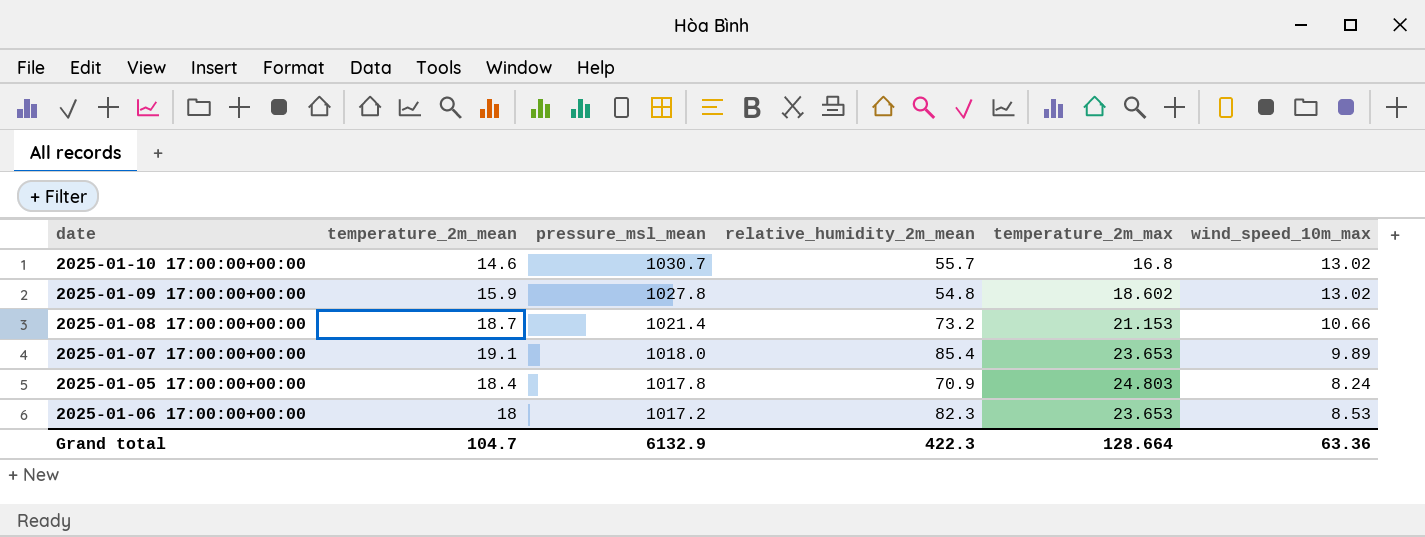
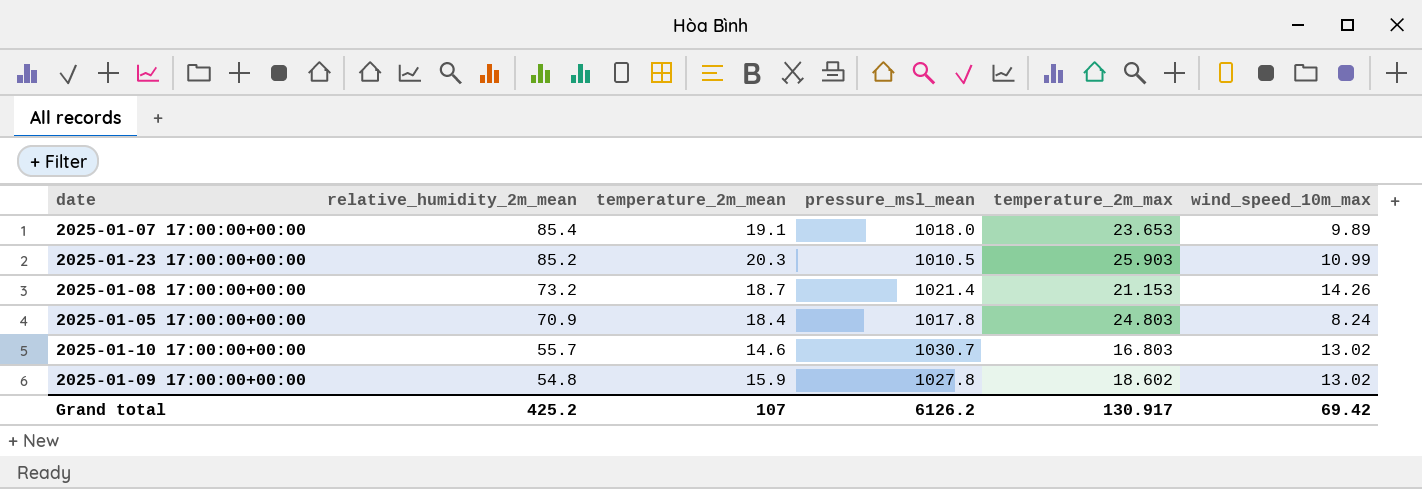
row order: pressure_msl_mean descending -> relative_humidity_2m_mean descending
column relative_humidity_2m_mean | position: 4 -> 2
row 2025-01-06 17:00:00+00:00: 18 | 1017.2 | 82.3 | 23.653 | 8.53 -> none
row 2025-01-23 17:00:00+00:00: none -> 85.2 | 20.3 | 1010.5 | 25.903 | 10.99
2025-01-08 17:00:00+00:00 | wind_speed_10m_max: 10.66 -> 14.26
2025-01-10 17:00:00+00:00 | temperature_2m_max: 16.8 -> 16.803
Grand total | relative_humidity_2m_mean: 422.3 -> 425.2
Grand total | temperature_2m_mean: 104.7 -> 107
Grand total | pressure_msl_mean: 6132.9 -> 6126.2
Grand total | temperature_2m_max: 128.664 -> 130.917
Grand total | wind_speed_10m_max: 63.36 -> 69.42

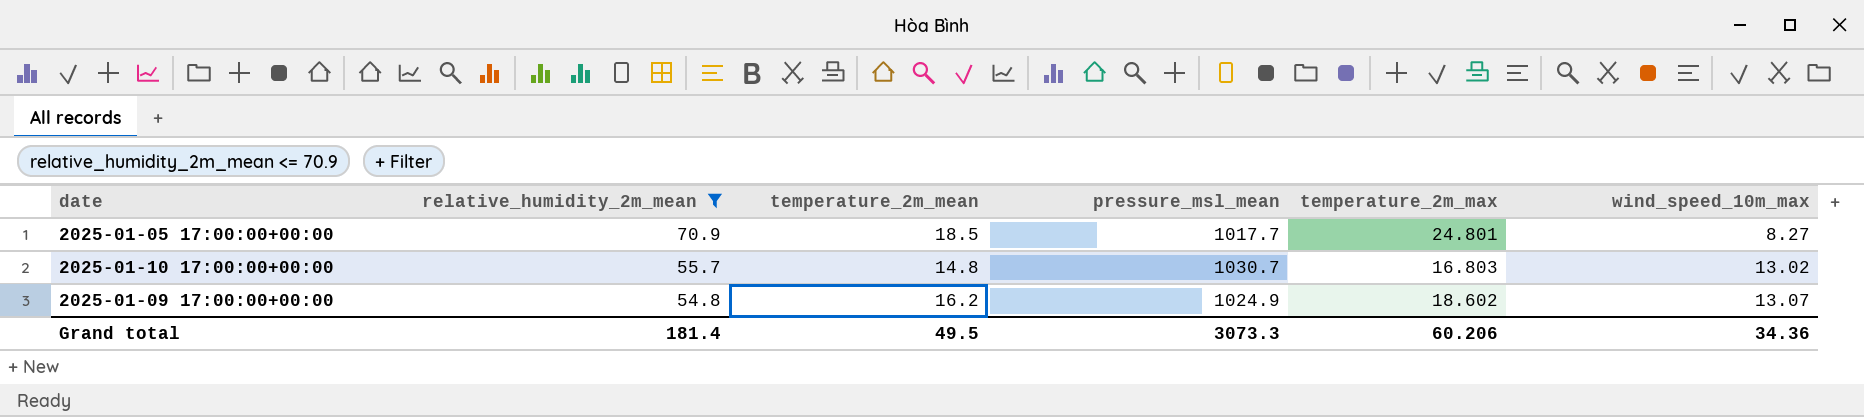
filter: none -> relative_humidity_2m_mean <= 70.9
2025-01-05 17:00:00+00:00 | temperature_2m_mean: 18.4 -> 18.5
2025-01-05 17:00:00+00:00 | pressure_msl_mean: 1017.8 -> 1017.7
2025-01-05 17:00:00+00:00 | temperature_2m_max: 24.803 -> 24.801
2025-01-05 17:00:00+00:00 | wind_speed_10m_max: 8.24 -> 8.27
2025-01-10 17:00:00+00:00 | temperature_2m_mean: 14.6 -> 14.8
2025-01-09 17:00:00+00:00 | temperature_2m_mean: 15.9 -> 16.2
2025-01-09 17:00:00+00:00 | pressure_msl_mean: 1027.8 -> 1024.9
2025-01-09 17:00:00+00:00 | wind_speed_10m_max: 13.02 -> 13.07
Grand total | relative_humidity_2m_mean: 425.2 -> 181.4
Grand total | temperature_2m_mean: 107 -> 49.5
Grand total | pressure_msl_mean: 6126.2 -> 3073.3
Grand total | temperature_2m_max: 130.917 -> 60.206
Grand total | wind_speed_10m_max: 69.42 -> 34.36

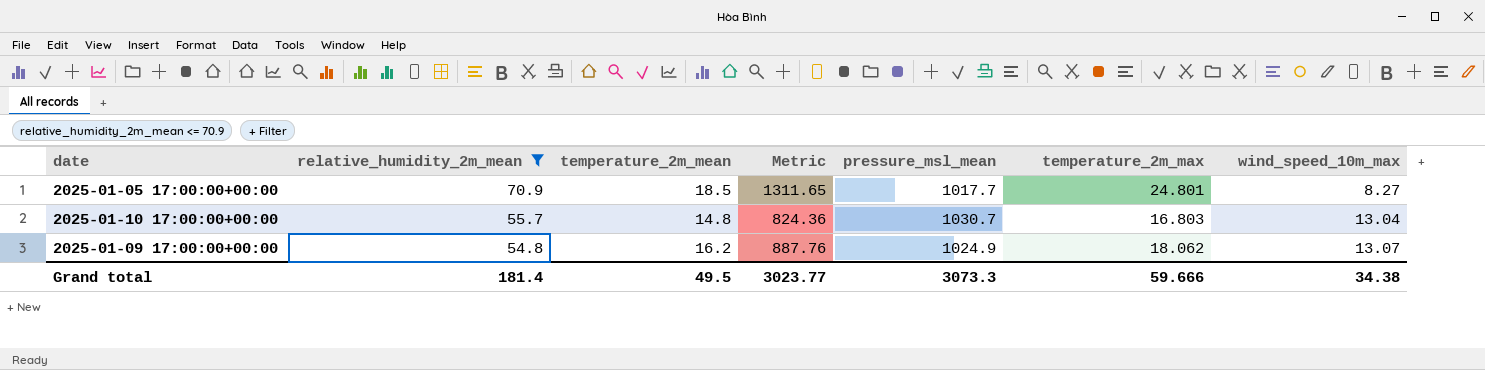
column Metric | formula: none -> [relative_humidity_2m_mean] * [temperature_2m_mean]
2025-01-10 17:00:00+00:00 | wind_speed_10m_max: 13.02 -> 13.04
2025-01-09 17:00:00+00:00 | temperature_2m_max: 18.602 -> 18.062
Grand total | temperature_2m_max: 60.206 -> 59.666
Grand total | wind_speed_10m_max: 34.36 -> 34.38

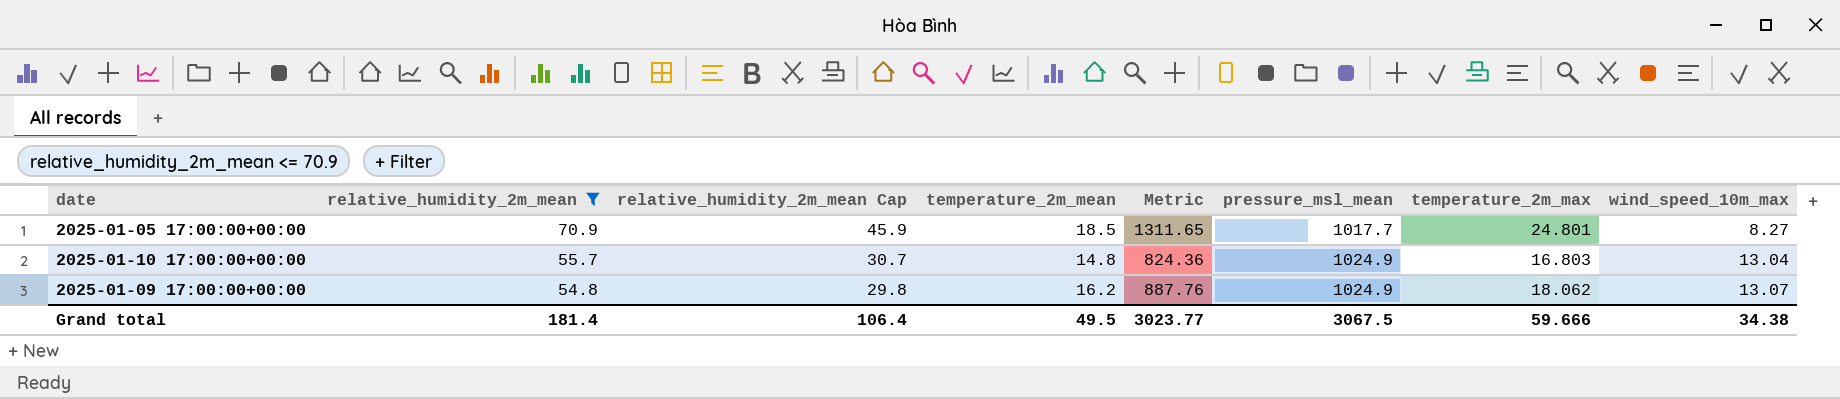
column relative_humidity_2m_mean Cap | formula: none -> [relative_humidity_2m_mean] - 25
2025-01-10 17:00:00+00:00 | pressure_msl_mean: 1030.7 -> 1024.9
Grand total | pressure_msl_mean: 3073.3 -> 3067.5

